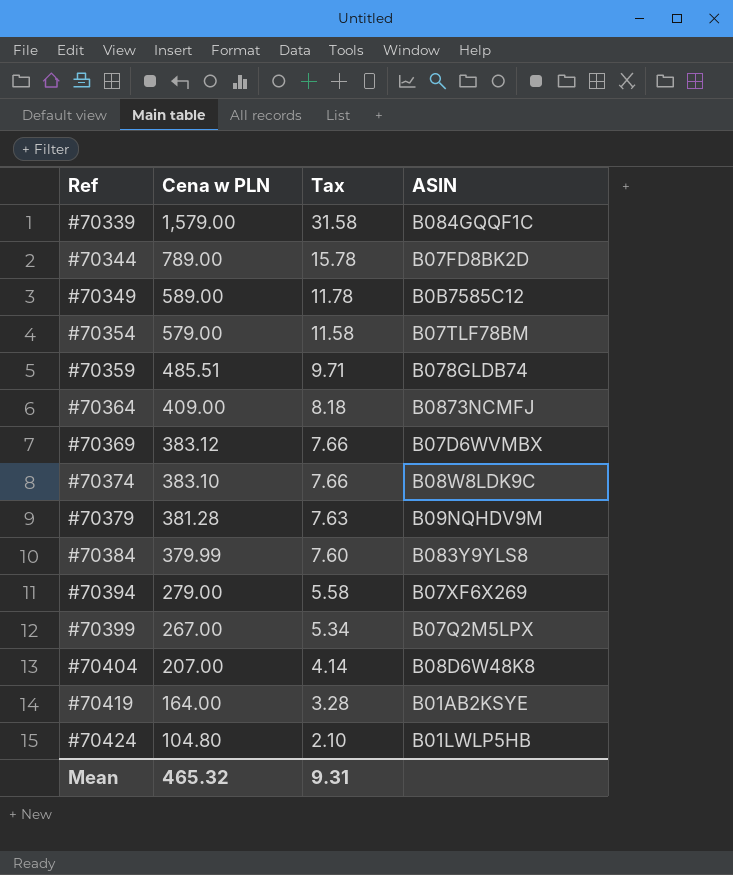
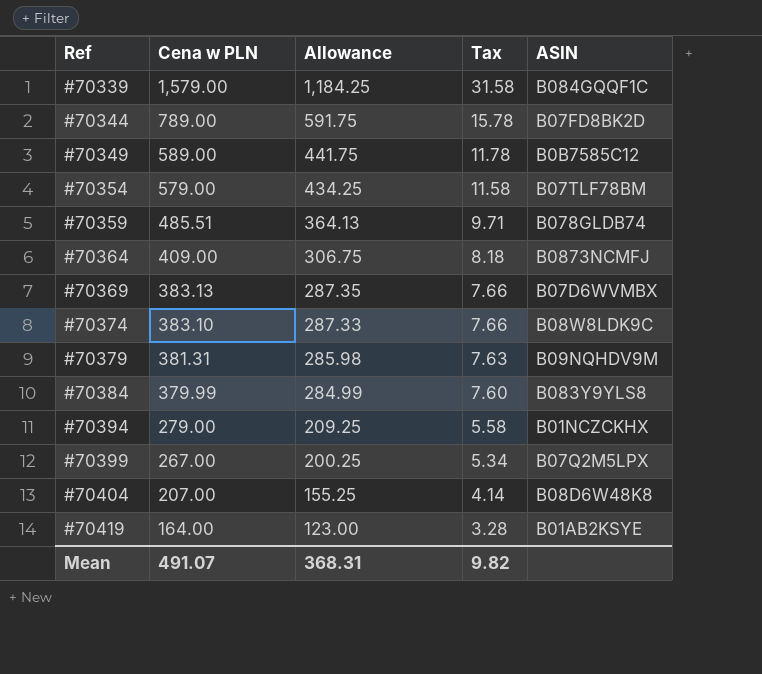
column Allowance | formula: none -> [Cena w PLN] * 0.75
row #70424: 104.80 | 2.10 | B01LWLP5HB -> none
#70369 | Cena w PLN: 383.12 -> 383.13
#70379 | Cena w PLN: 381.28 -> 381.31
#70394 | ASIN: B07XF6X269 -> B01NCZCKHX
Mean | Cena w PLN: 465.32 -> 491.07
Mean | Tax: 9.31 -> 9.82

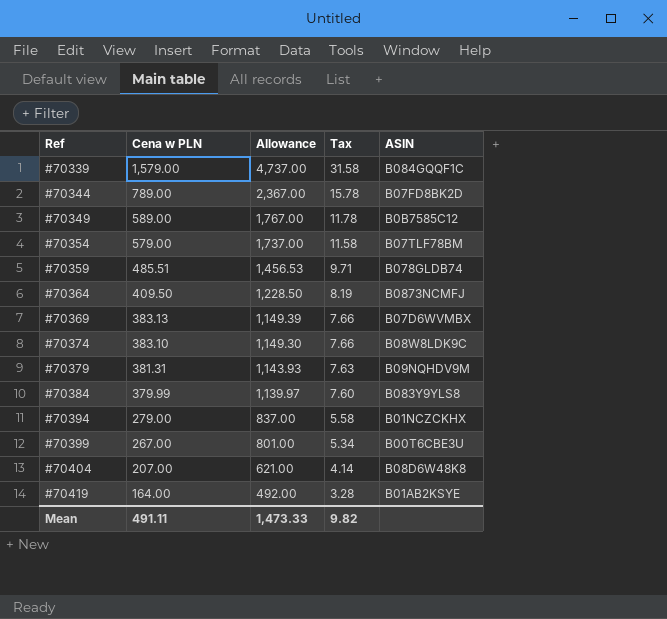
column Allowance | formula: [Cena w PLN] * 0.75 -> [Cena w PLN] * 3
#70364 | Cena w PLN: 409.00 -> 409.50
#70364 | Tax: 8.18 -> 8.19
#70399 | ASIN: B07Q2M5LPX -> B00T6CBE3U
Mean | Cena w PLN: 491.07 -> 491.11
Mean | Allowance: 368.31 -> 1,473.33

